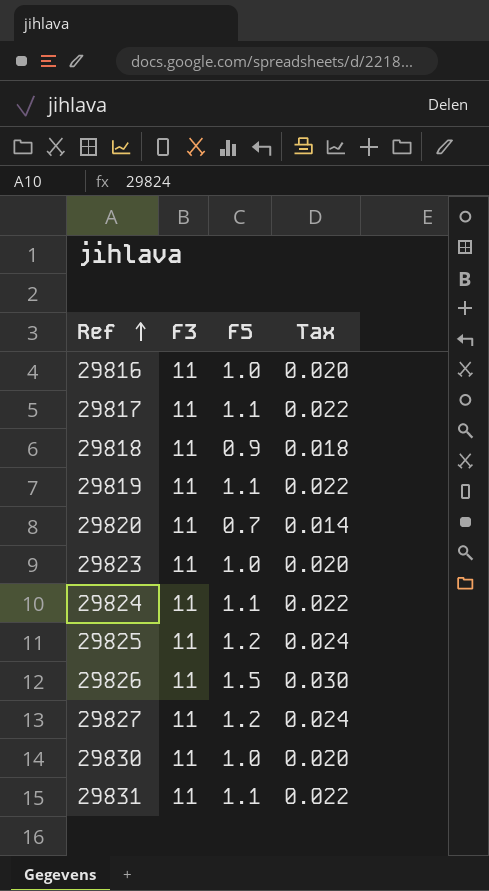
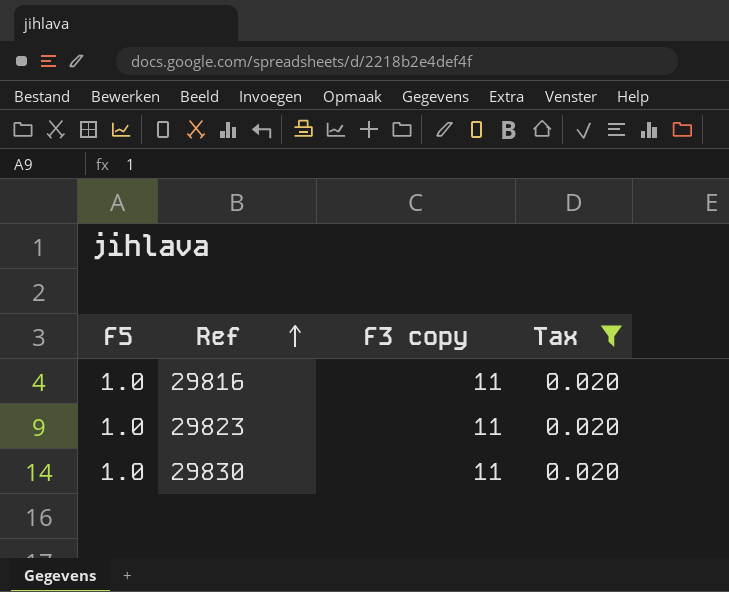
filter: none -> Tax = 0.020
column F5 | position: 3 -> 1
column name: F3 -> F3 copy

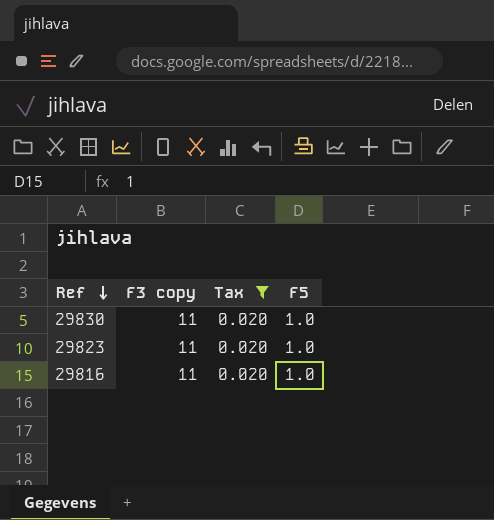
row order: Ref ascending -> Ref descending
column F5 | position: 1 -> 4

